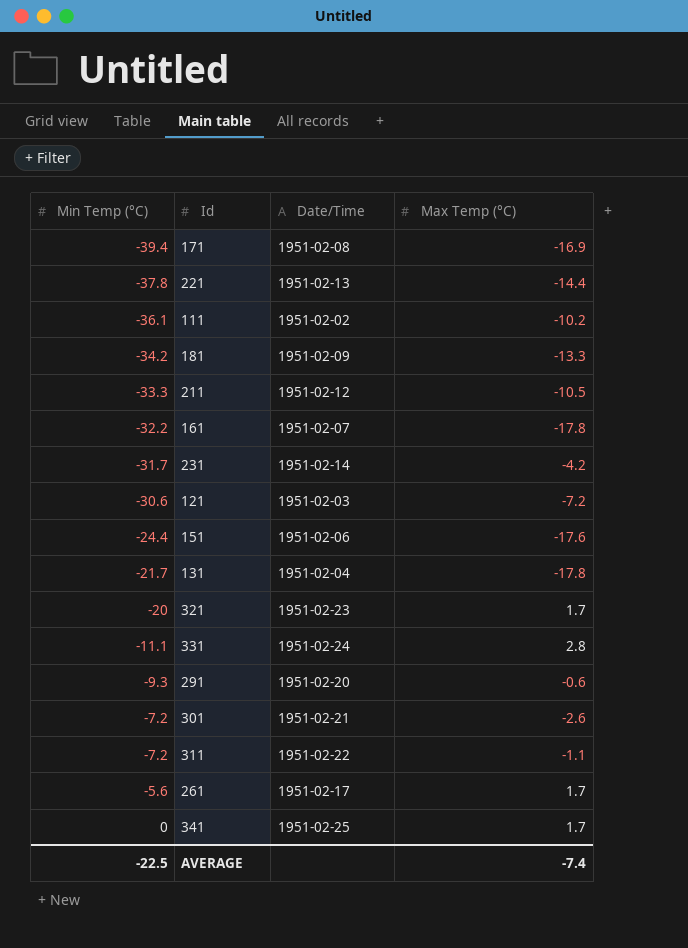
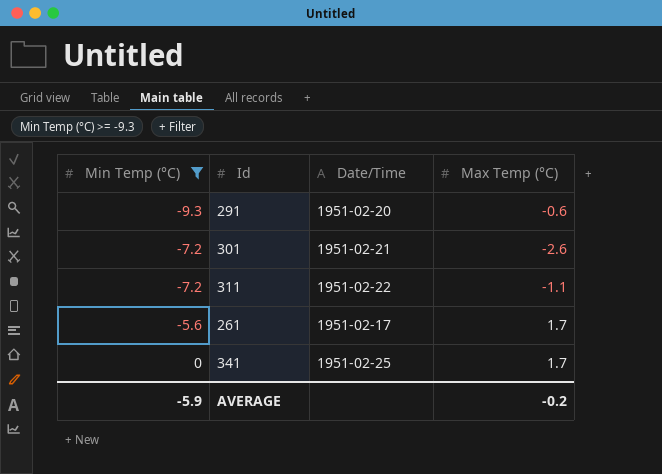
filter: none -> Min Temp (°C) >= -9.3
AVERAGE | Min Temp (°C): -22.5 -> -5.9
AVERAGE | Max Temp (°C): -7.4 -> -0.2

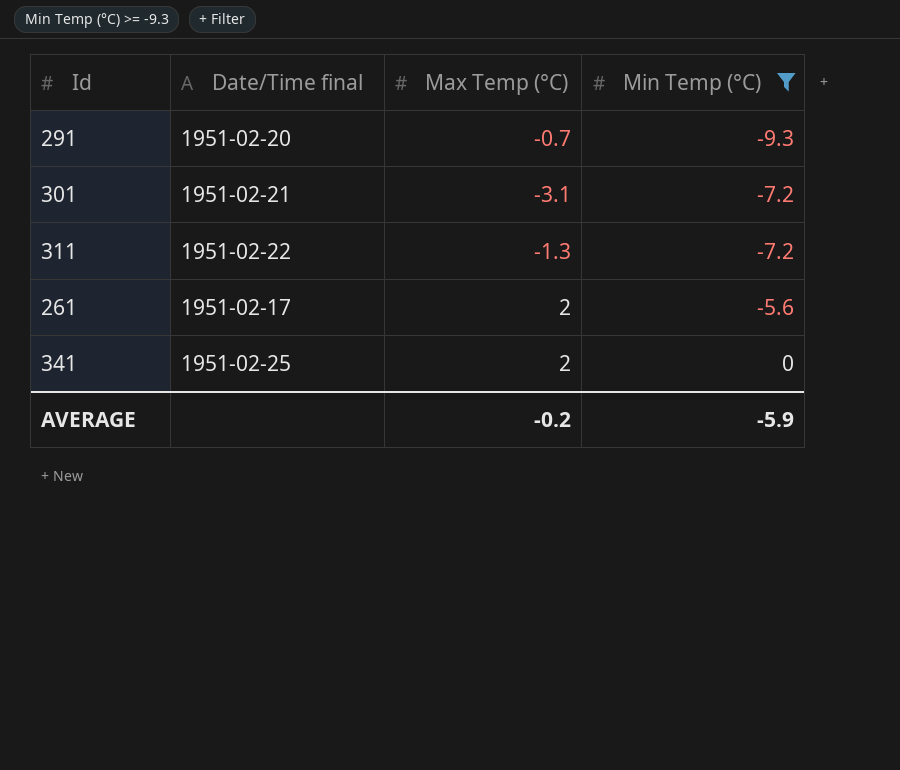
column name: Date/Time -> Date/Time final
column Min Temp (°C) | position: 1 -> 4
291 | Max Temp (°C): -0.6 -> -0.7
301 | Max Temp (°C): -2.6 -> -3.1
311 | Max Temp (°C): -1.1 -> -1.3
261 | Max Temp (°C): 1.7 -> 2
341 | Max Temp (°C): 1.7 -> 2

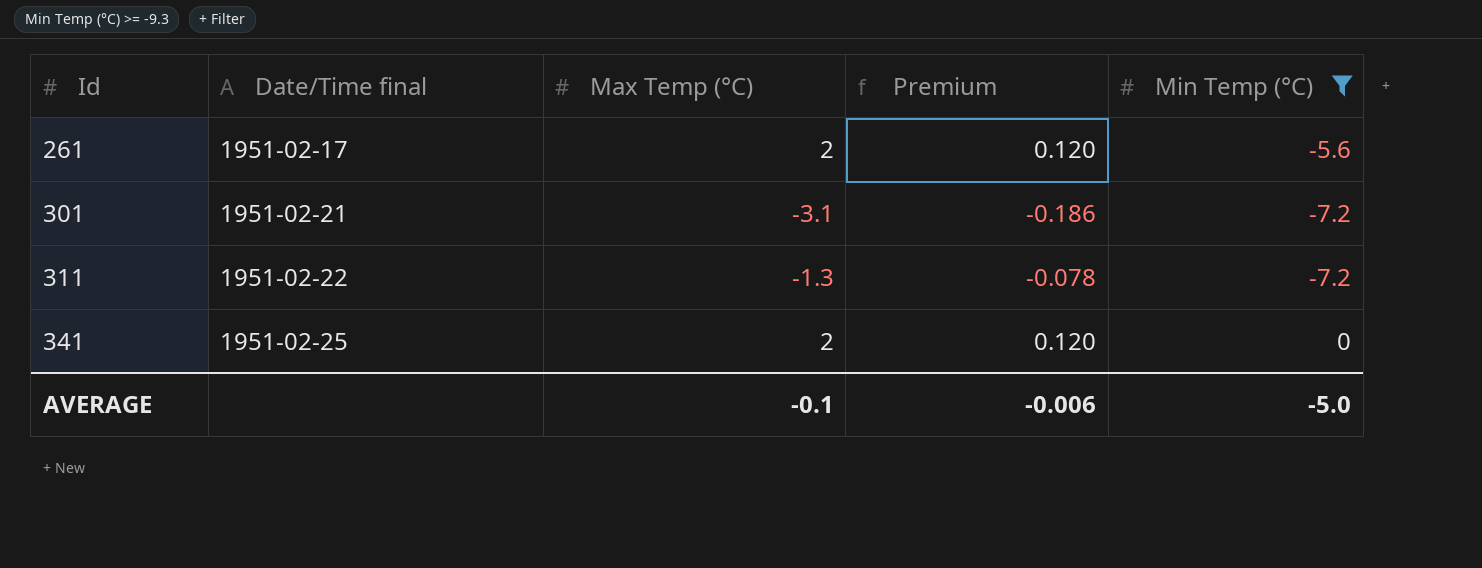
row order: Min Temp (°C) ascending -> Id ascending
column Premium | formula: none -> [Max Temp (°C)] * 0.06
row 291: 1951-02-20 | -0.7 | -9.3 -> none
AVERAGE | Max Temp (°C): -0.2 -> -0.1
AVERAGE | Min Temp (°C): -5.9 -> -5.0

